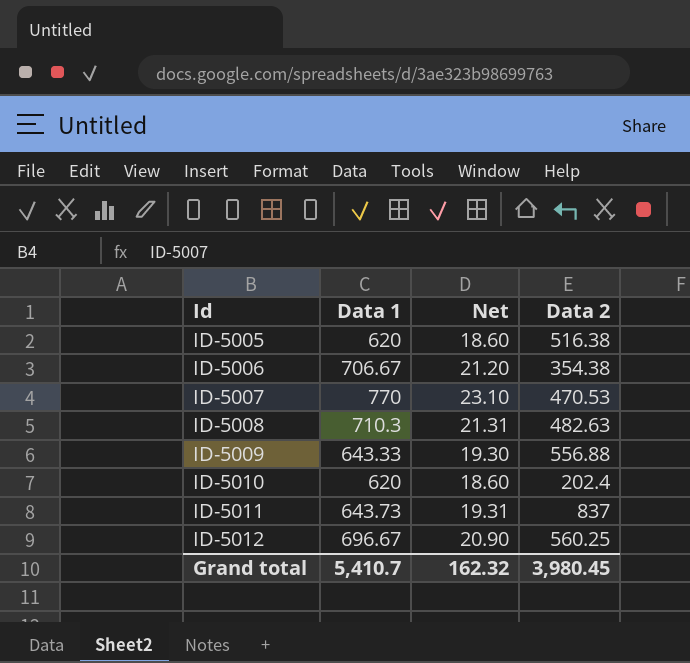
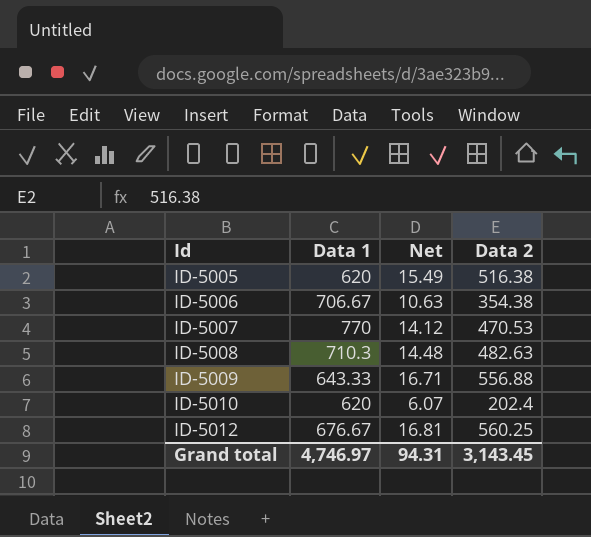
column Net | formula: [Data 1] * 0.03 -> [Data 2] * 0.03
row ID-5011: 643.73 | 19.31 | 837 -> none
ID-5012 | Data 1: 696.67 -> 676.67
Grand total | Data 1: 5,410.7 -> 4,746.97
Grand total | Net: 162.32 -> 94.31
Grand total | Data 2: 3,980.45 -> 3,143.45

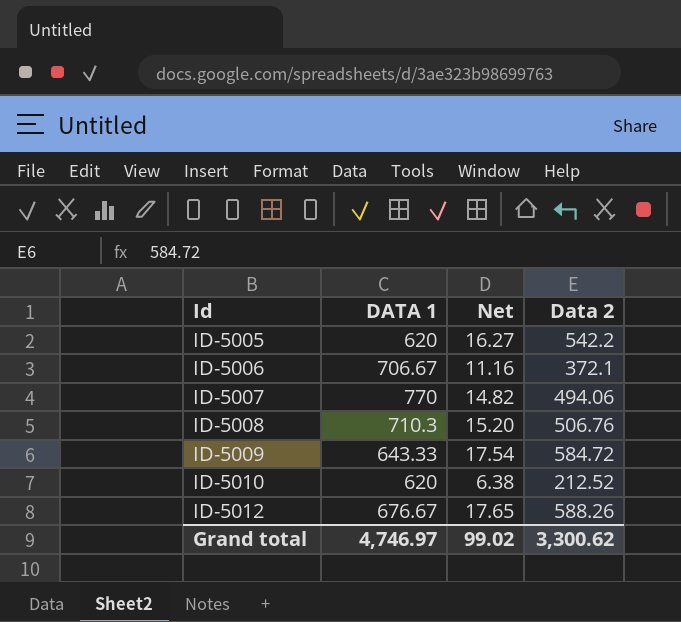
column name: Data 1 -> DATA 1
ID-5005 | Net: 15.49 -> 16.27
ID-5005 | Data 2: 516.38 -> 542.2
ID-5006 | Net: 10.63 -> 11.16
ID-5006 | Data 2: 354.38 -> 372.1
ID-5007 | Net: 14.12 -> 14.82
ID-5007 | Data 2: 470.53 -> 494.06
ID-5008 | Net: 14.48 -> 15.20
ID-5008 | Data 2: 482.63 -> 506.76
ID-5009 | Net: 16.71 -> 17.54
ID-5009 | Data 2: 556.88 -> 584.72
ID-5010 | Net: 6.07 -> 6.38
ID-5010 | Data 2: 202.4 -> 212.52
ID-5012 | Net: 16.81 -> 17.65
ID-5012 | Data 2: 560.25 -> 588.26
Grand total | Net: 94.31 -> 99.02
Grand total | Data 2: 3,143.45 -> 3,300.62

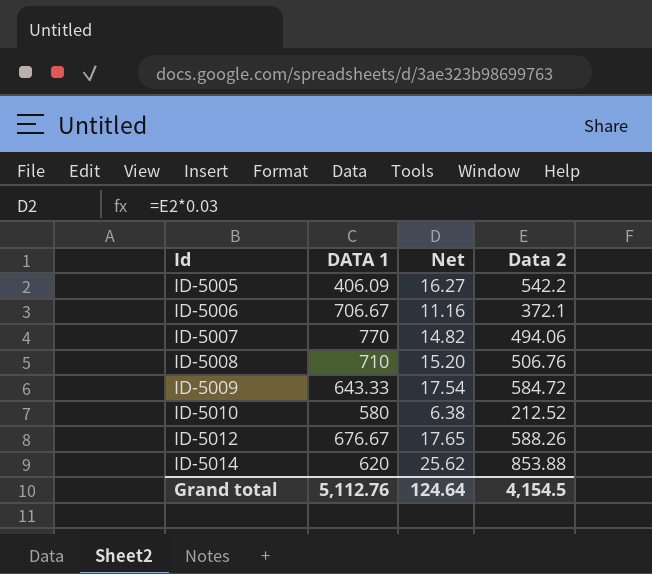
ID-5005 | DATA 1: 620 -> 406.09
ID-5008 | DATA 1: 710.3 -> 710
ID-5010 | DATA 1: 620 -> 580
row ID-5014: none -> 620 | 25.62 | 853.88
Grand total | DATA 1: 4,746.97 -> 5,112.76
Grand total | Net: 99.02 -> 124.64
Grand total | Data 2: 3,300.62 -> 4,154.5

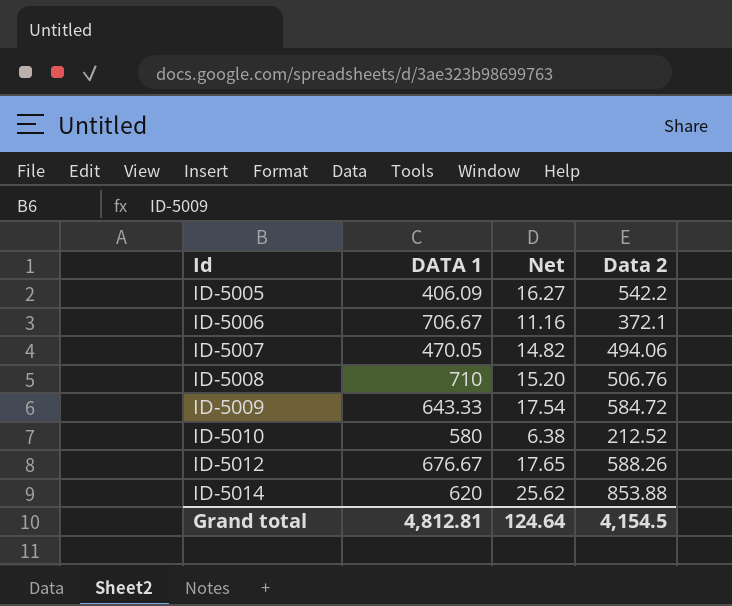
ID-5007 | DATA 1: 770 -> 470.05
Grand total | DATA 1: 5,112.76 -> 4,812.81

